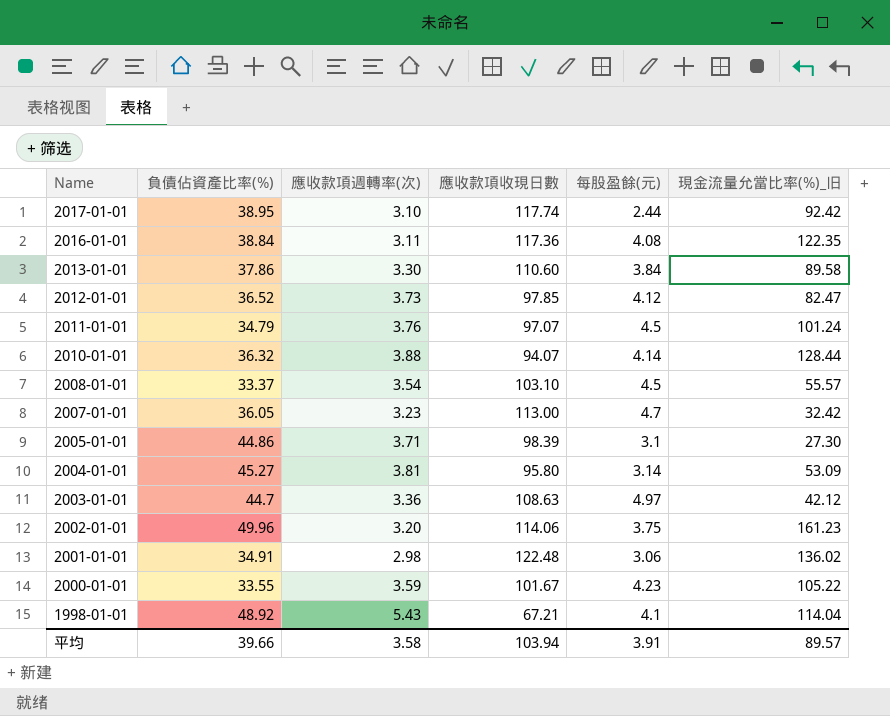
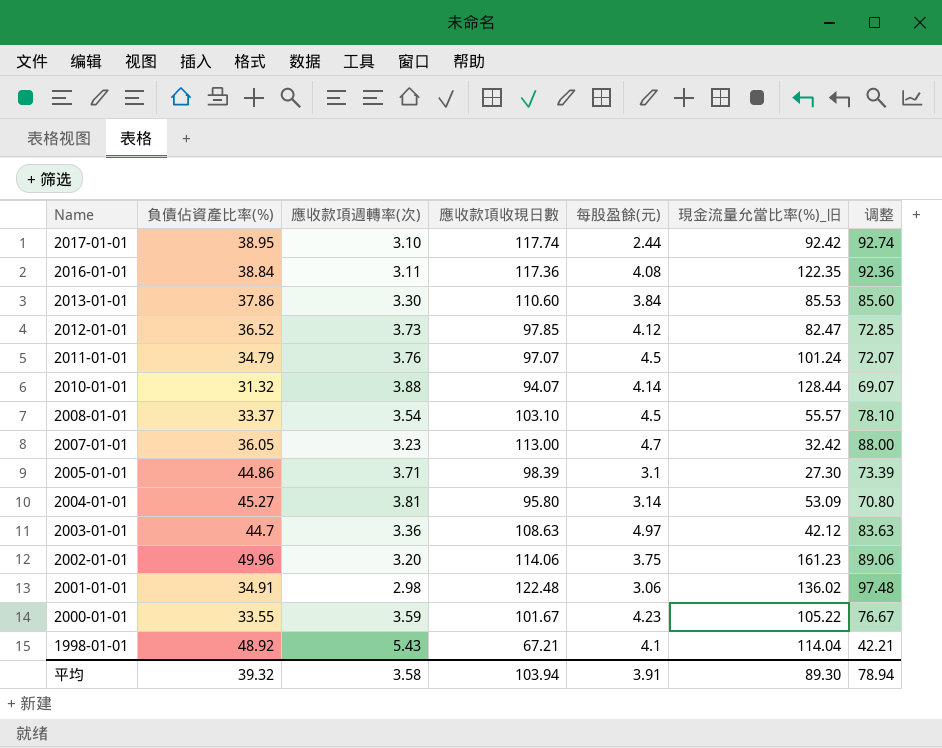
column 调整 | formula: none -> [應收款項收現日數] - 25
2013-01-01 | 現金流量允當比率(%)_旧: 89.58 -> 85.53
2010-01-01 | 負債佔資產比率(%): 36.32 -> 31.32
平均 | 負債佔資產比率(%): 39.66 -> 39.32
平均 | 現金流量允當比率(%)_旧: 89.57 -> 89.30

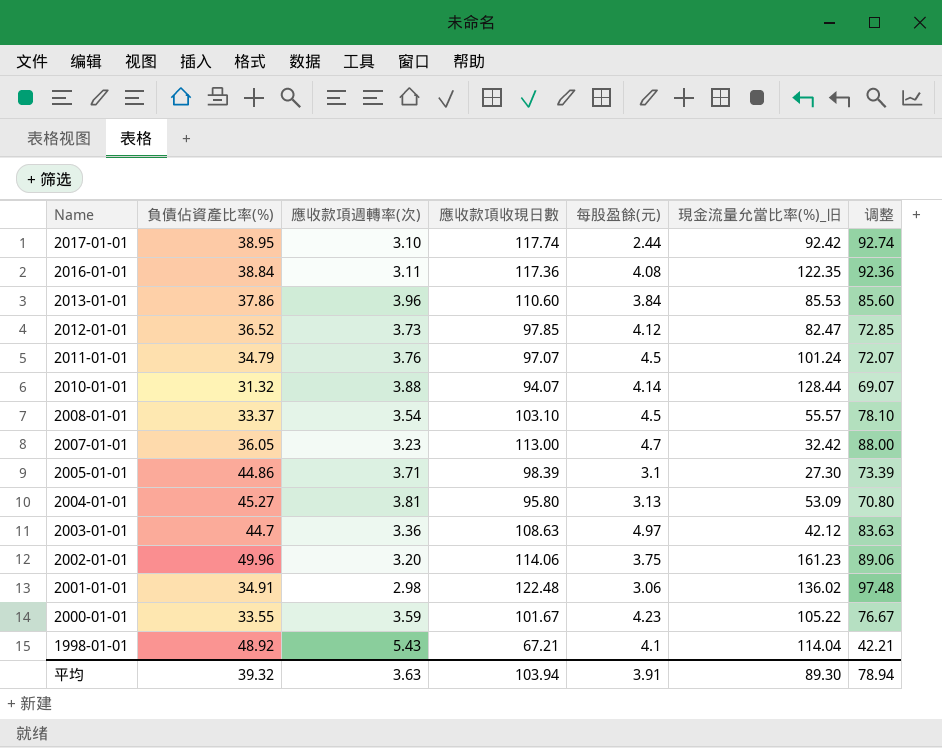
2013-01-01 | 應收款項週轉率(次): 3.30 -> 3.96
2004-01-01 | 每股盈餘(元): 3.14 -> 3.13
平均 | 應收款項週轉率(次): 3.58 -> 3.63

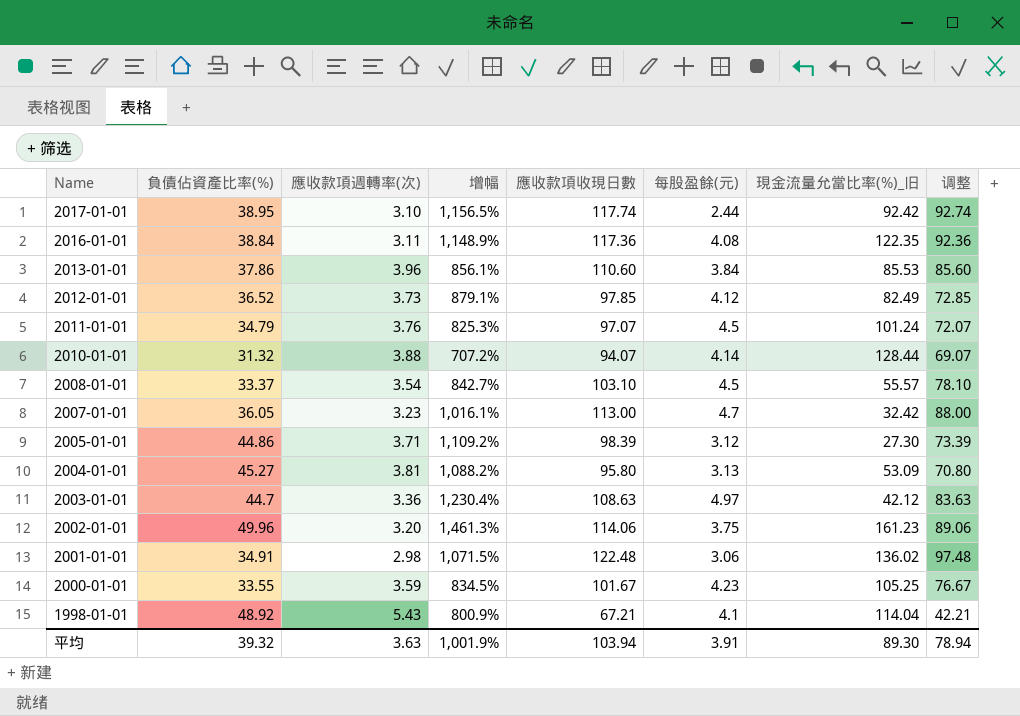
column 增幅 | formula: none -> ([負債佔資產比率(%)] - [應收款項週轉率(次)]) / [應收款項週轉率(次)]
2012-01-01 | 現金流量允當比率(%)_旧: 82.47 -> 82.49
2005-01-01 | 每股盈餘(元): 3.1 -> 3.12
2000-01-01 | 現金流量允當比率(%)_旧: 105.22 -> 105.25

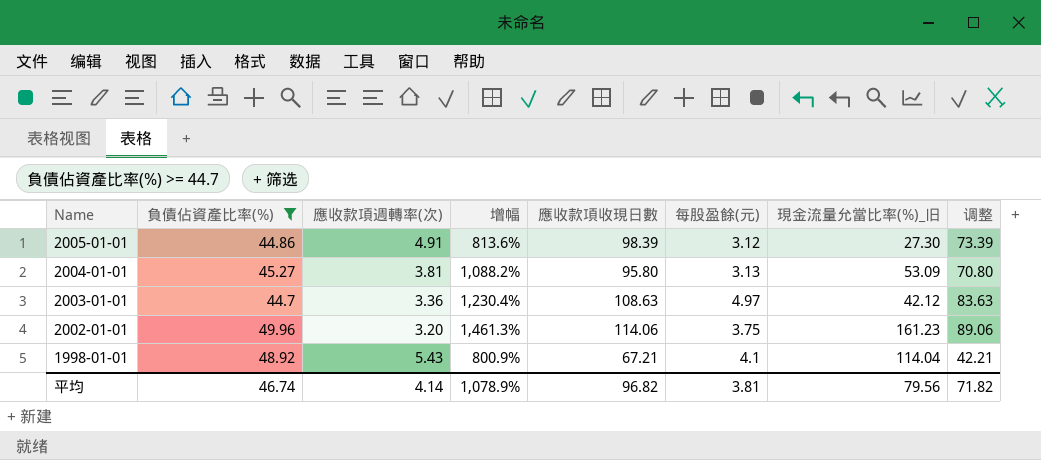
filter: none -> 負債佔資產比率(%) >= 44.7
2005-01-01 | 應收款項週轉率(次): 3.71 -> 4.91
2005-01-01 | 增幅: 1,109.2% -> 813.6%
平均 | 負債佔資產比率(%): 39.32 -> 46.74
平均 | 應收款項週轉率(次): 3.63 -> 4.14
平均 | 增幅: 1,001.9% -> 1,078.9%
平均 | 應收款項收現日數: 103.94 -> 96.82
平均 | 每股盈餘(元): 3.91 -> 3.81
平均 | 現金流量允當比率(%)_旧: 89.30 -> 79.56
平均 | 调整: 78.94 -> 71.82

